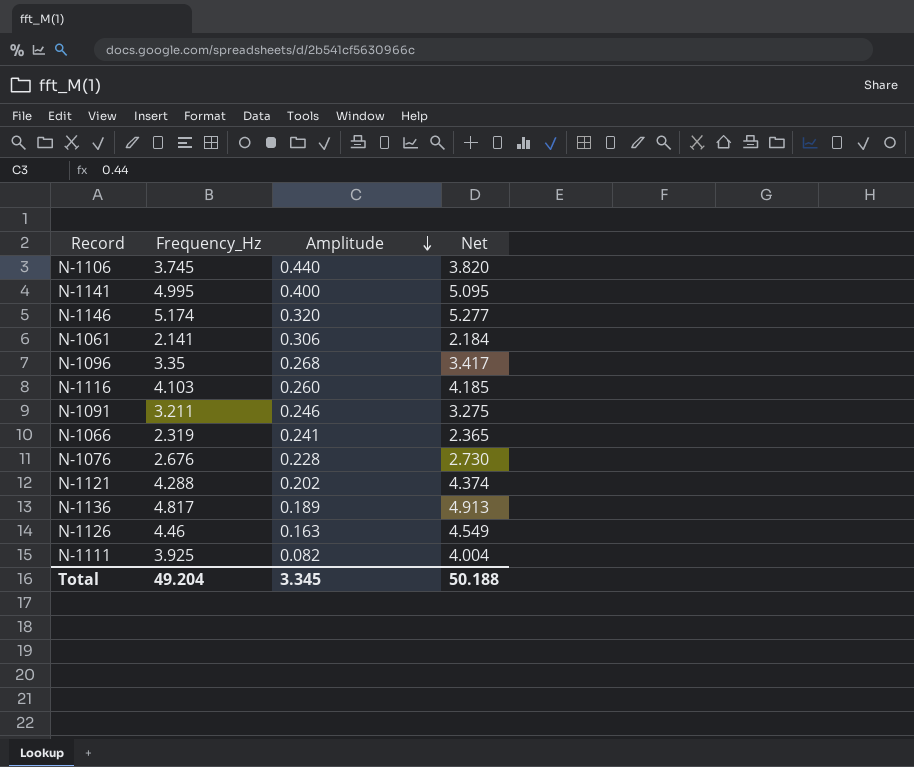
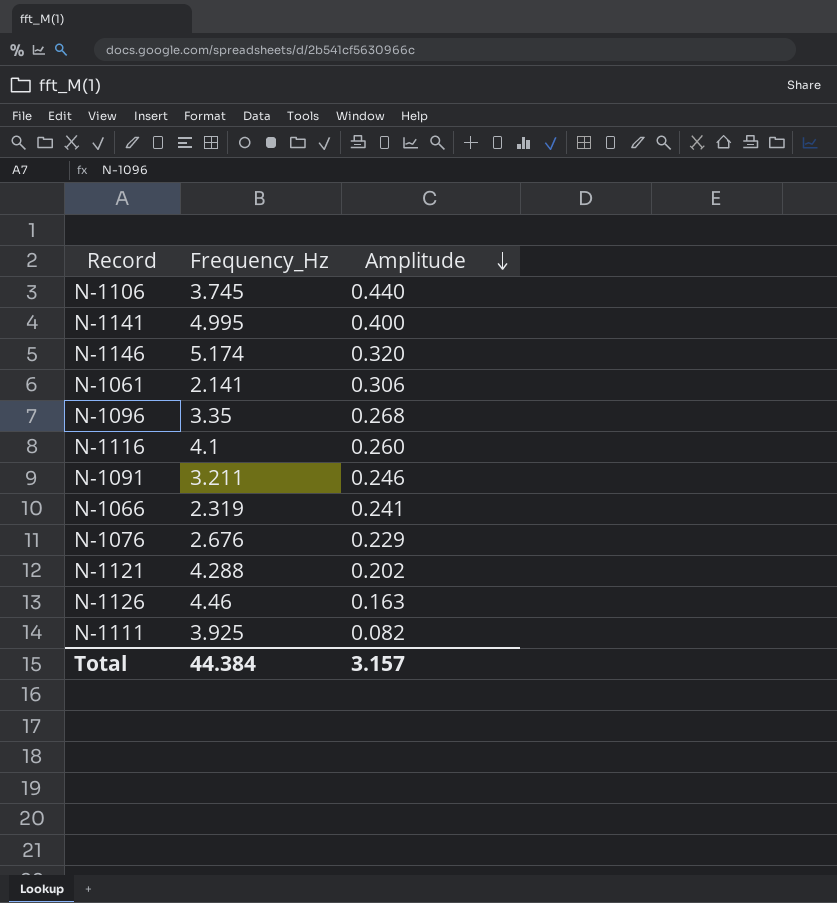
column Net | formula: [Frequency_Hz] * 1.02 -> none
row N-1136: 4.817 | 0.189 | 4.913 -> none
N-1116 | Frequency_Hz: 4.103 -> 4.1
N-1076 | Amplitude: 0.228 -> 0.229
Total | Frequency_Hz: 49.204 -> 44.384
Total | Amplitude: 3.345 -> 3.157

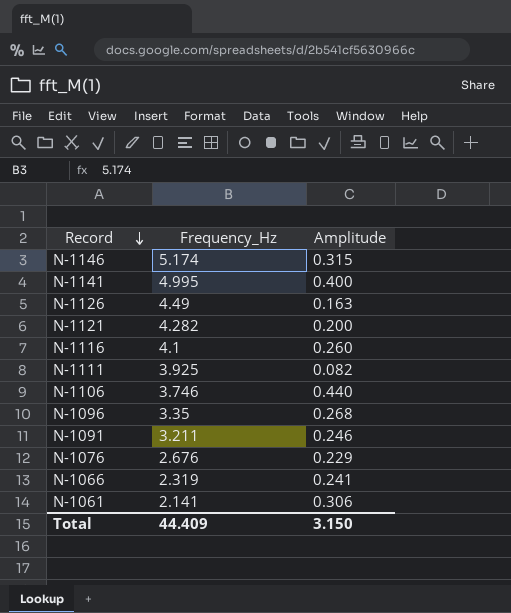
row order: Amplitude descending -> Record descending
N-1146 | Amplitude: 0.320 -> 0.315
N-1126 | Frequency_Hz: 4.46 -> 4.49
N-1121 | Frequency_Hz: 4.288 -> 4.282
N-1121 | Amplitude: 0.202 -> 0.200
N-1106 | Frequency_Hz: 3.745 -> 3.746
Total | Frequency_Hz: 44.384 -> 44.409
Total | Amplitude: 3.157 -> 3.150

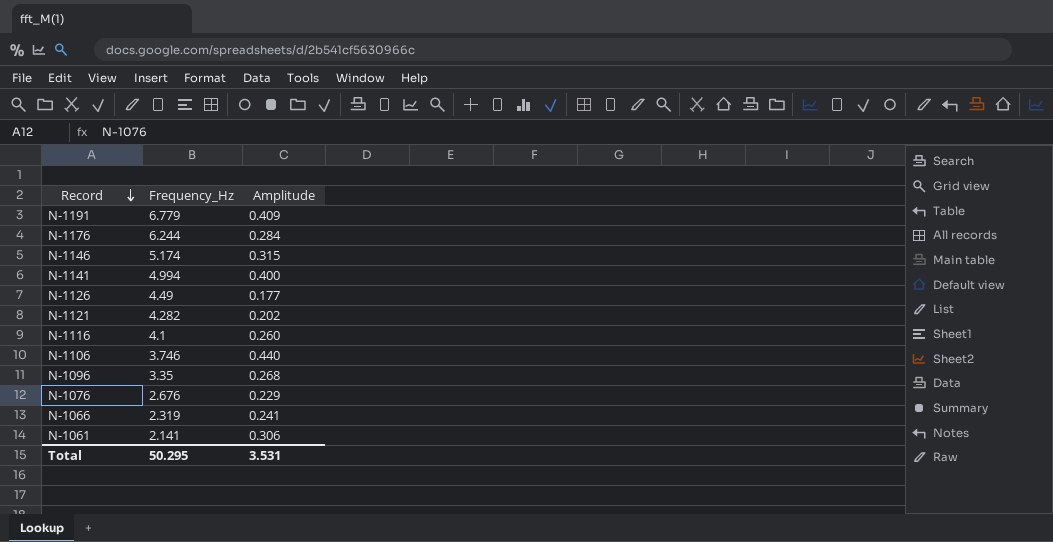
row N-1111: 3.925 | 0.082 -> none
row N-1091: 3.211 | 0.246 -> none
row N-1191: none -> 6.779 | 0.409
row N-1176: none -> 6.244 | 0.284
N-1141 | Frequency_Hz: 4.995 -> 4.994
N-1126 | Amplitude: 0.163 -> 0.177
N-1121 | Amplitude: 0.200 -> 0.202
Total | Frequency_Hz: 44.409 -> 50.295
Total | Amplitude: 3.150 -> 3.531

